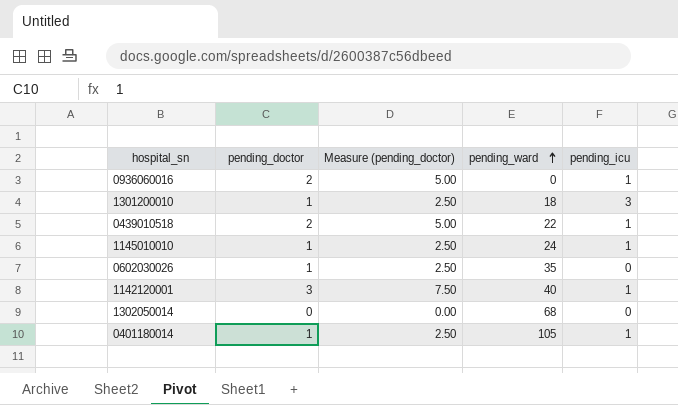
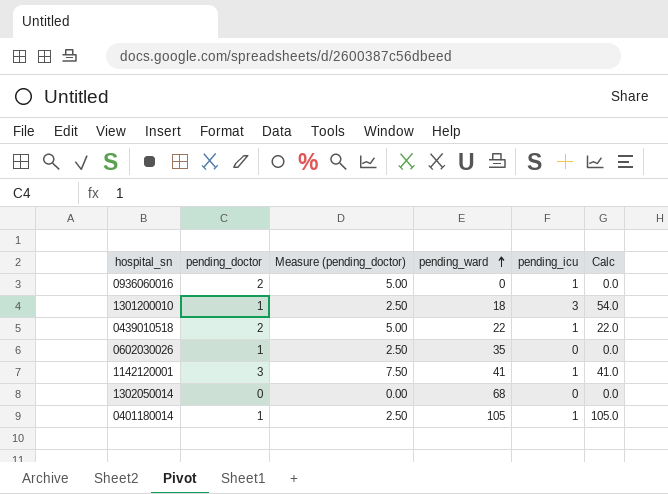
column Calc | formula: none -> [pending_ward] * [pending_icu]
row 1145010010: 1 | 2.50 | 24 | 1 -> none
1142120001 | pending_ward: 40 -> 41

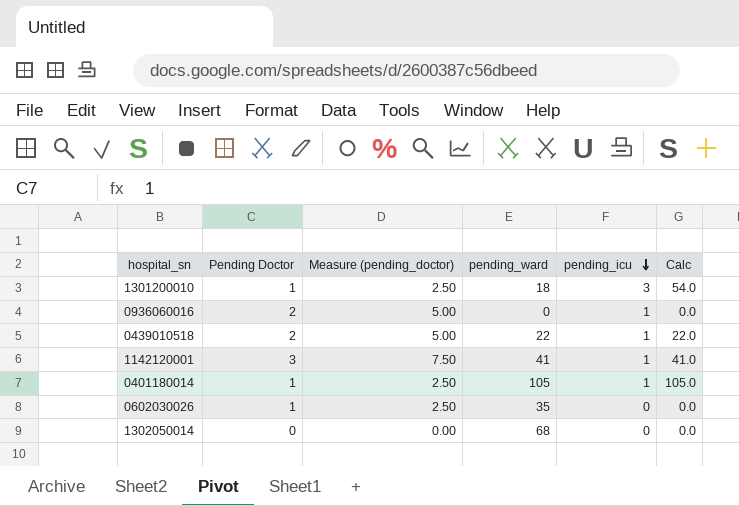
row order: pending_ward ascending -> pending_icu descending
column name: pending_doctor -> Pending Doctor

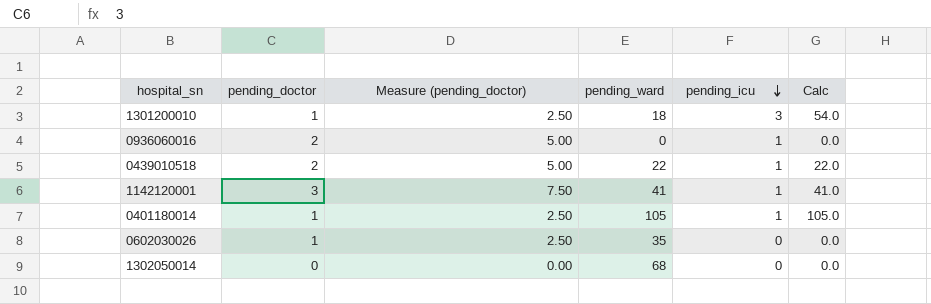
column name: Pending Doctor -> pending_doctor

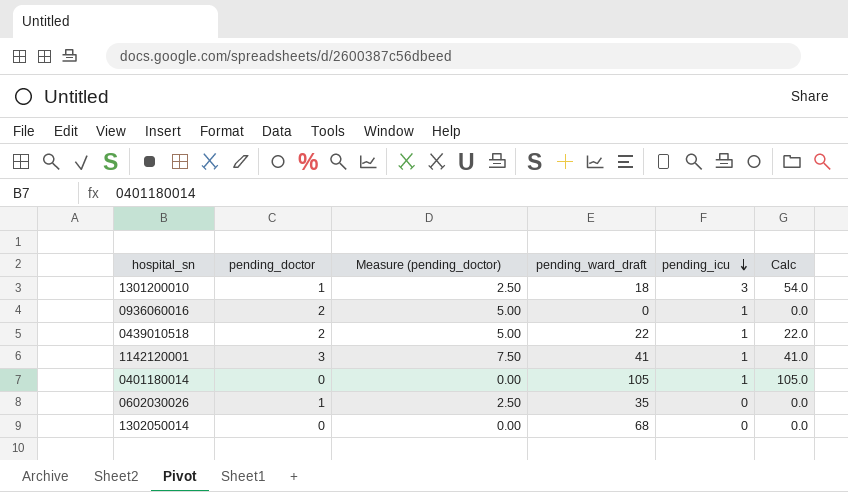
column name: pending_ward -> pending_ward_draft
0401180014 | pending_doctor: 1 -> 0
0401180014 | Measure (pending_doctor): 2.50 -> 0.00

